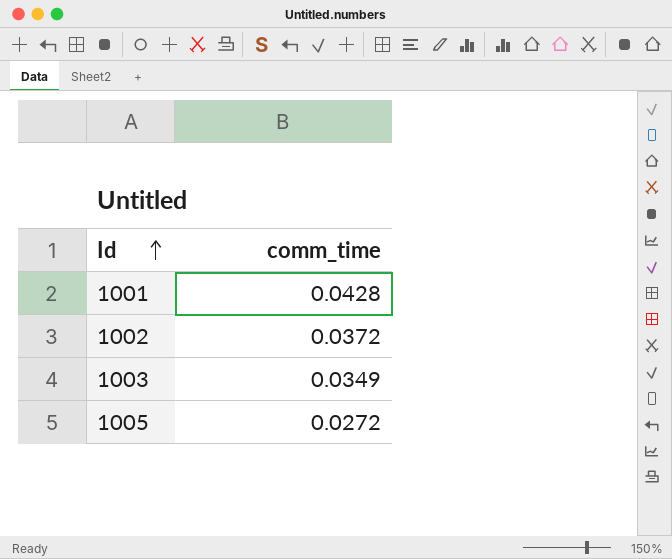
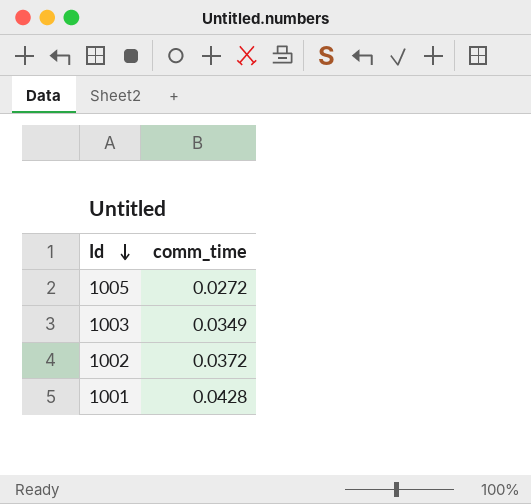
row order: Id ascending -> Id descending

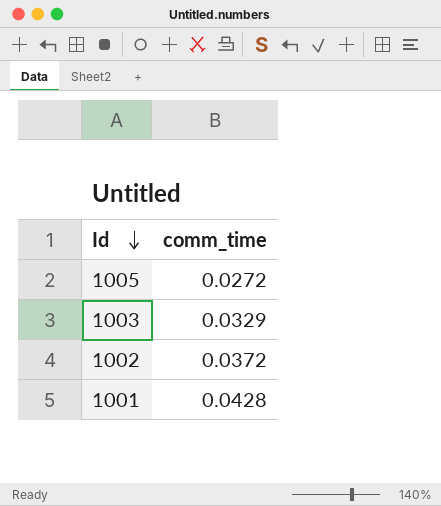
1003 | comm_time: 0.0349 -> 0.0329

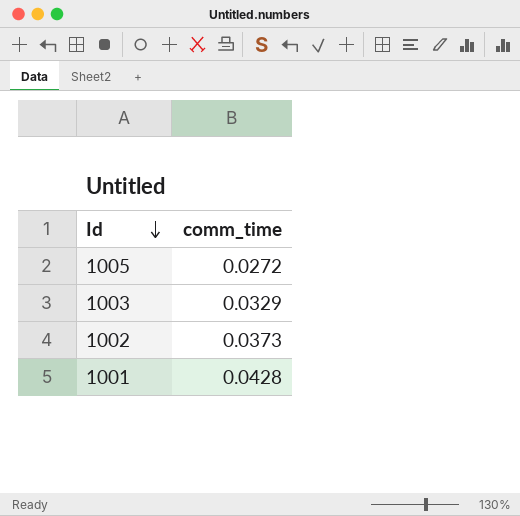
1002 | comm_time: 0.0372 -> 0.0373

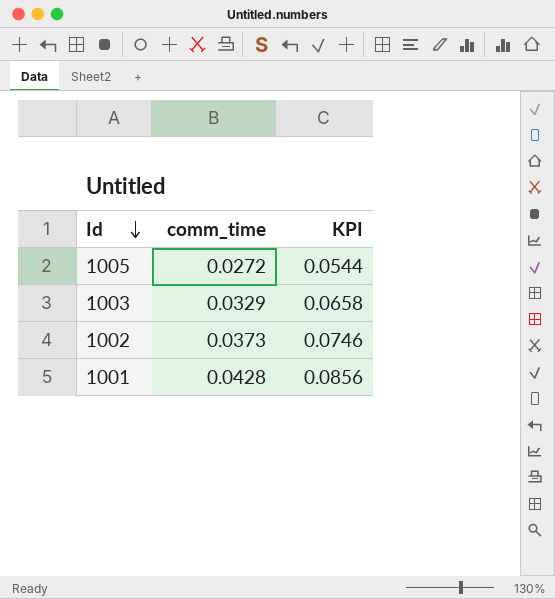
column KPI | formula: none -> [comm_time] * 2

